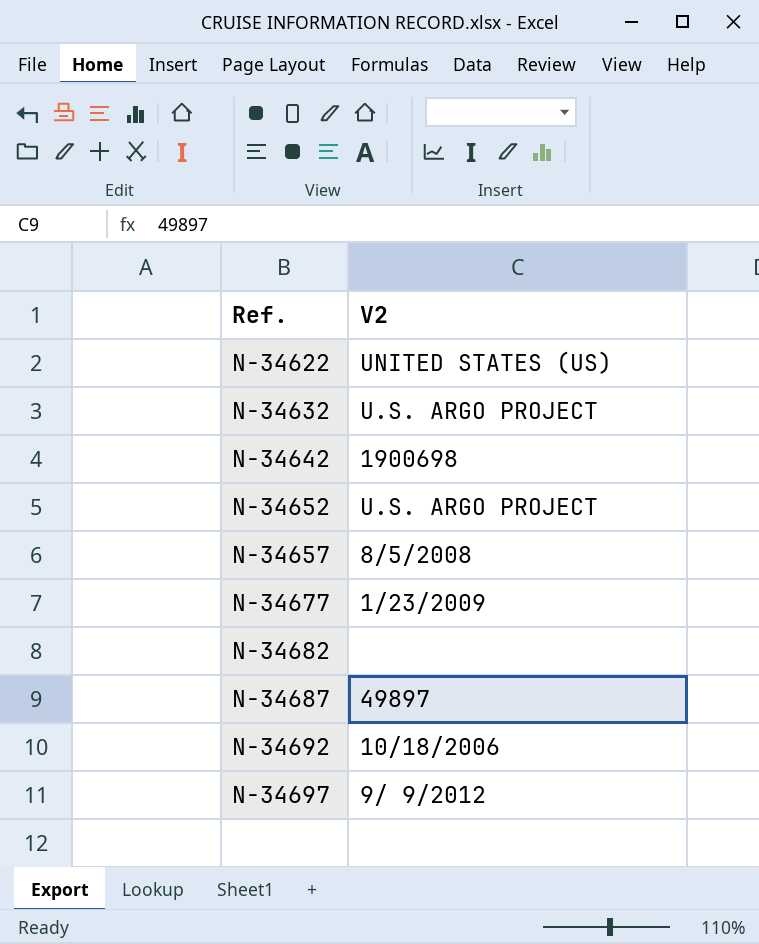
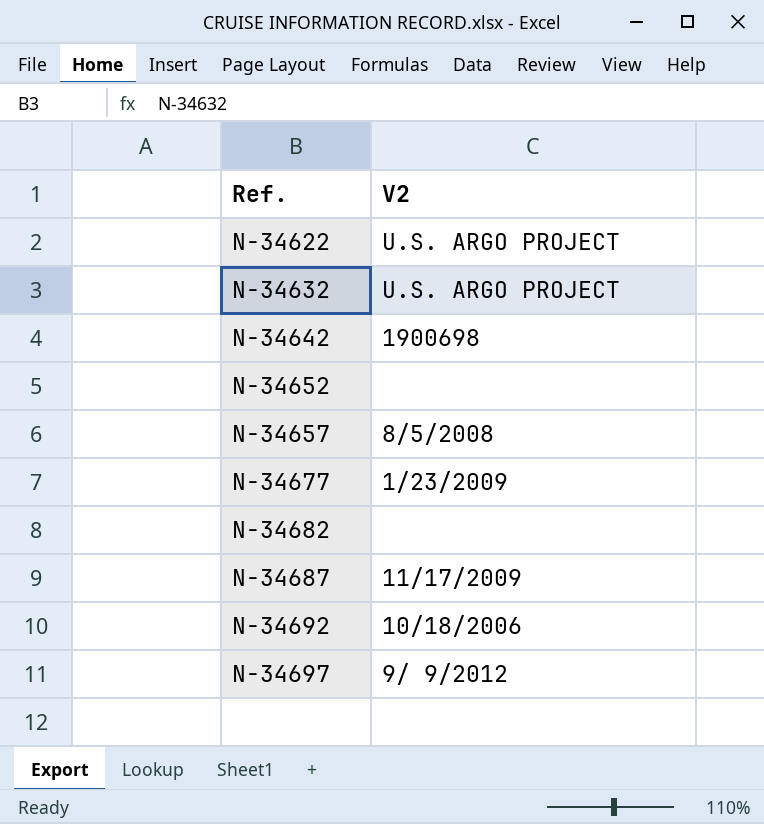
N-34622 | V2: UNITED STATES (US) -> U.S. ARGO PROJECT
N-34652 | V2: U.S. ARGO PROJECT -> none
N-34687 | V2: 49897 -> 11/17/2009

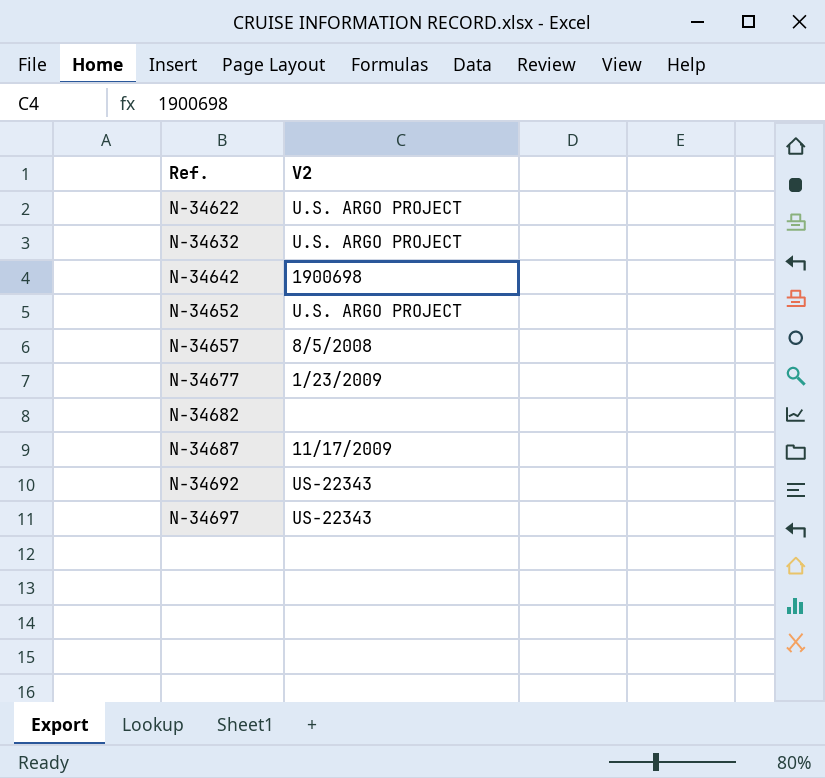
N-34652 | V2: none -> U.S. ARGO PROJECT
N-34692 | V2: 10/18/2006 -> US-22343
N-34697 | V2: 9/ 9/2012 -> US-22343

